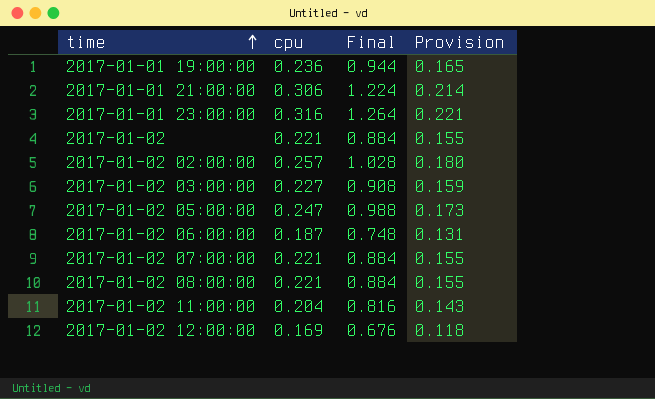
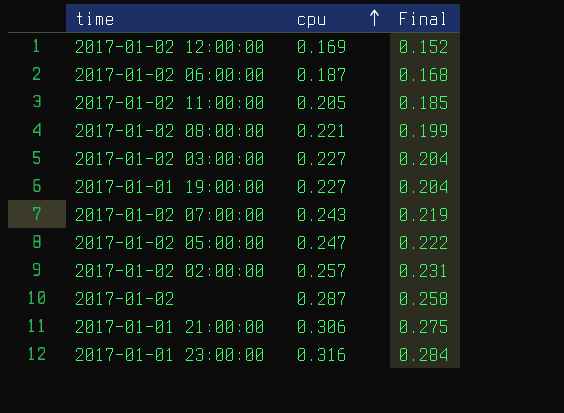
row order: time ascending -> cpu ascending
column Provision | formula: [cpu] * 0.7 -> none
column Final | formula: [cpu] * 4 -> [cpu] * 0.9
2017-01-02 11:00:00 | cpu: 0.204 -> 0.205
2017-01-01 19:00:00 | cpu: 0.236 -> 0.227
2017-01-02 07:00:00 | cpu: 0.221 -> 0.243
2017-01-02 | cpu: 0.221 -> 0.287

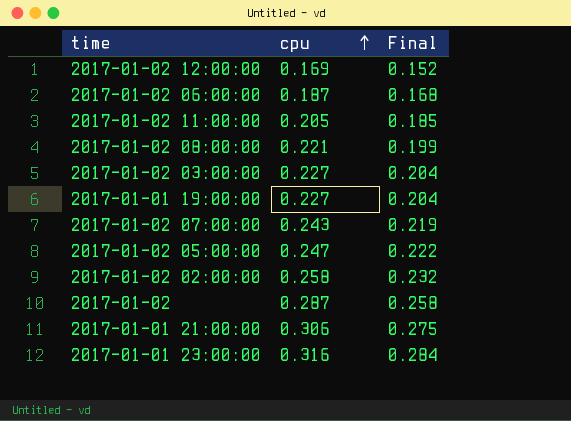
2017-01-02 02:00:00 | cpu: 0.257 -> 0.258
2017-01-02 02:00:00 | Final: 0.231 -> 0.232

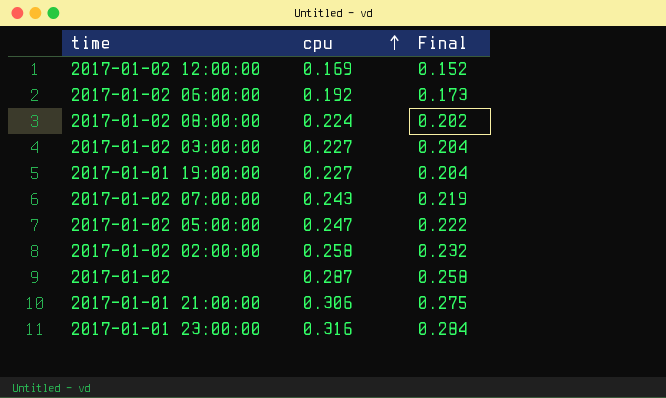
row 2017-01-02 11:00:00: 0.205 | 0.185 -> none
2017-01-02 06:00:00 | cpu: 0.187 -> 0.192
2017-01-02 06:00:00 | Final: 0.168 -> 0.173
2017-01-02 08:00:00 | cpu: 0.221 -> 0.224
2017-01-02 08:00:00 | Final: 0.199 -> 0.202

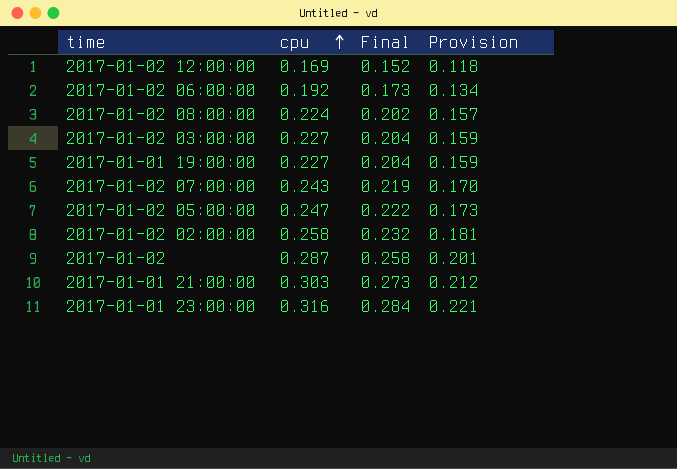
column Provision | formula: none -> [cpu] * 0.7
2017-01-01 21:00:00 | cpu: 0.306 -> 0.303
2017-01-01 21:00:00 | Final: 0.275 -> 0.273

